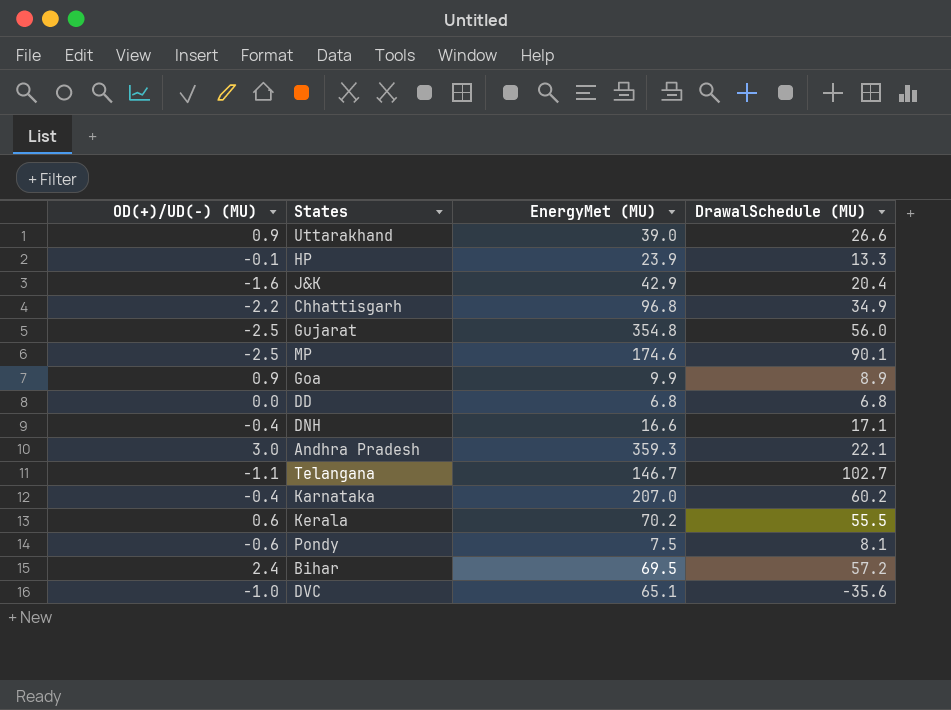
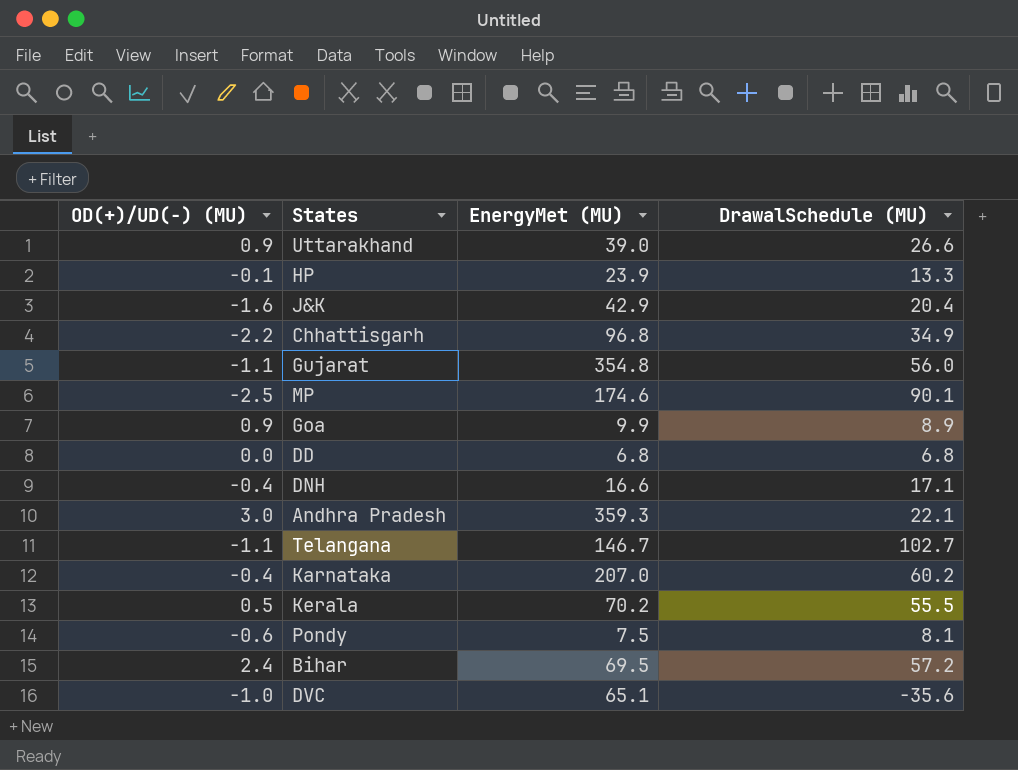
Gujarat | OD(+)/UD(-) (MU): -2.5 -> -1.1
Kerala | OD(+)/UD(-) (MU): 0.6 -> 0.5

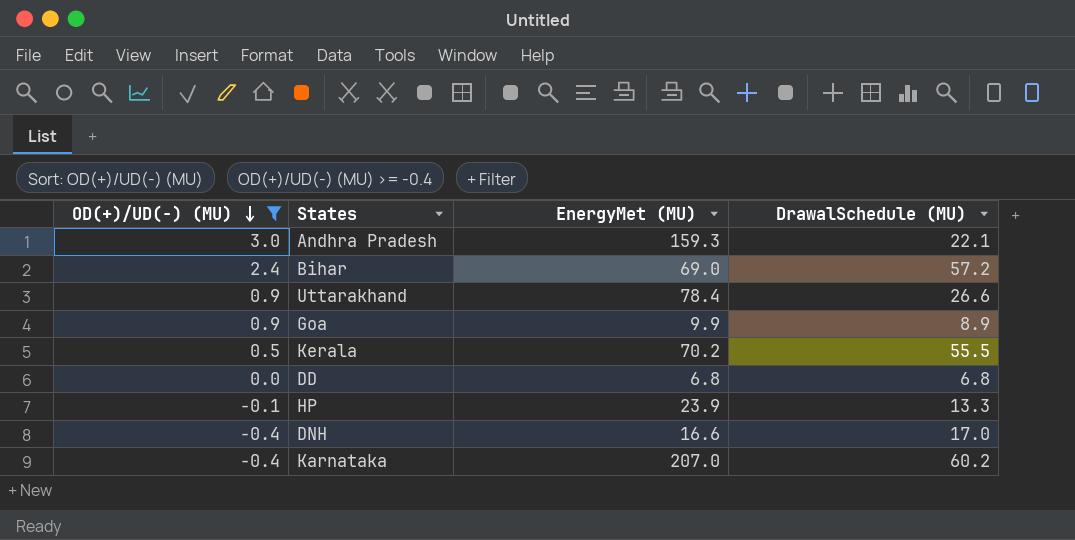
filter: none -> OD(+)/UD(-) (MU) >= -0.4
row order: none -> OD(+)/UD(-) (MU) descending
Andhra Pradesh | EnergyMet (MU): 359.3 -> 159.3
Bihar | EnergyMet (MU): 69.5 -> 69.0
Uttarakhand | EnergyMet (MU): 39.0 -> 78.4
DNH | DrawalSchedule (MU): 17.1 -> 17.0

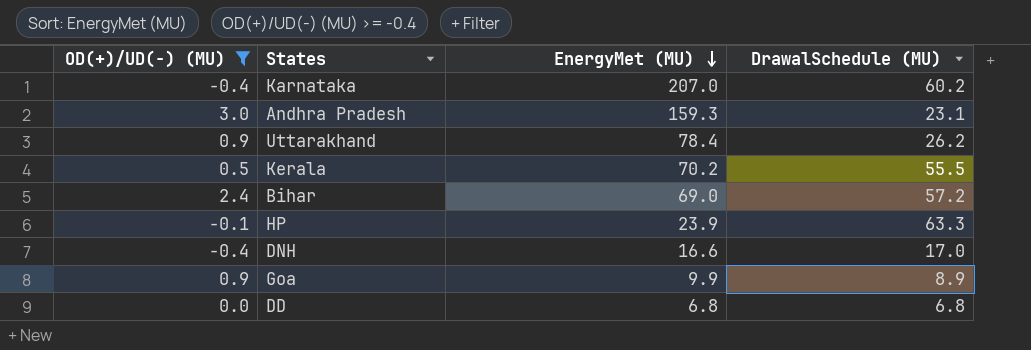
row order: OD(+)/UD(-) (MU) descending -> EnergyMet (MU) descending
Andhra Pradesh | DrawalSchedule (MU): 22.1 -> 23.1
Uttarakhand | DrawalSchedule (MU): 26.6 -> 26.2
HP | DrawalSchedule (MU): 13.3 -> 63.3

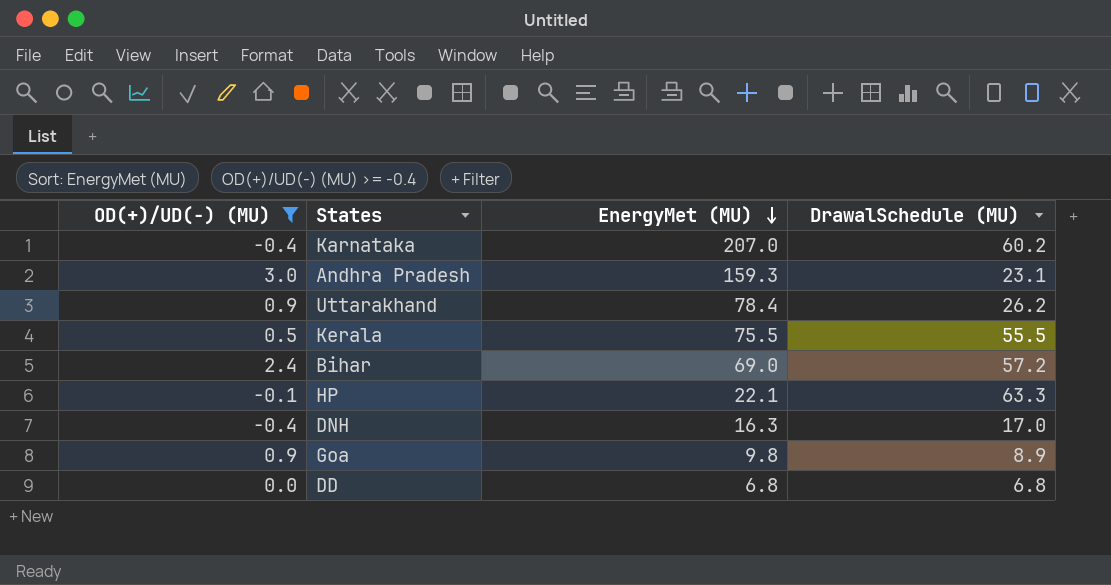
Kerala | EnergyMet (MU): 70.2 -> 75.5
HP | EnergyMet (MU): 23.9 -> 22.1
DNH | EnergyMet (MU): 16.6 -> 16.3
Goa | EnergyMet (MU): 9.9 -> 9.8

